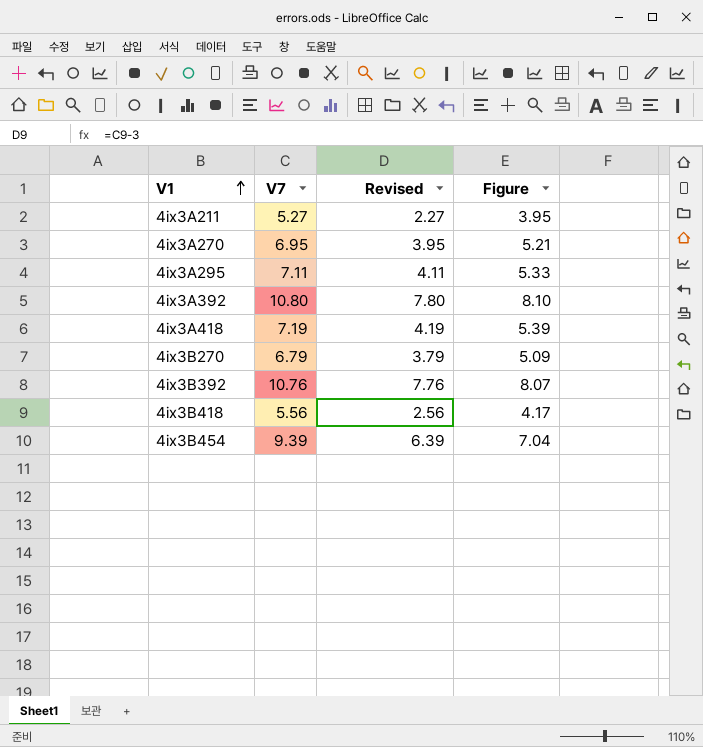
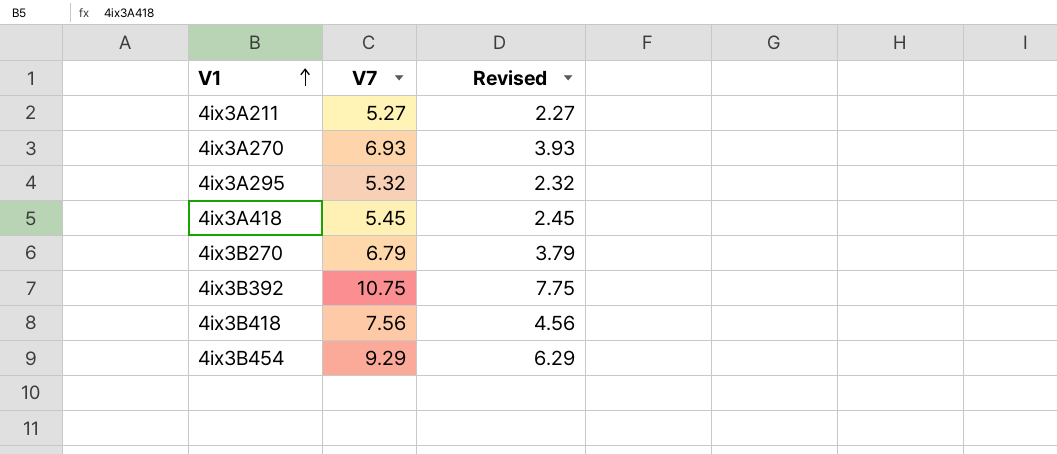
column Figure | formula: [V7] * 0.75 -> none
row 4ix3A392: 10.80 | 7.80 | 8.10 -> none
4ix3A270 | V7: 6.95 -> 6.93
4ix3A270 | Revised: 3.95 -> 3.93
4ix3A295 | V7: 7.11 -> 5.32
4ix3A295 | Revised: 4.11 -> 2.32
4ix3A418 | V7: 7.19 -> 5.45
4ix3A418 | Revised: 4.19 -> 2.45
4ix3B392 | V7: 10.76 -> 10.75
4ix3B392 | Revised: 7.76 -> 7.75
4ix3B418 | V7: 5.56 -> 7.56
4ix3B418 | Revised: 2.56 -> 4.56
4ix3B454 | V7: 9.39 -> 9.29
4ix3B454 | Revised: 6.39 -> 6.29

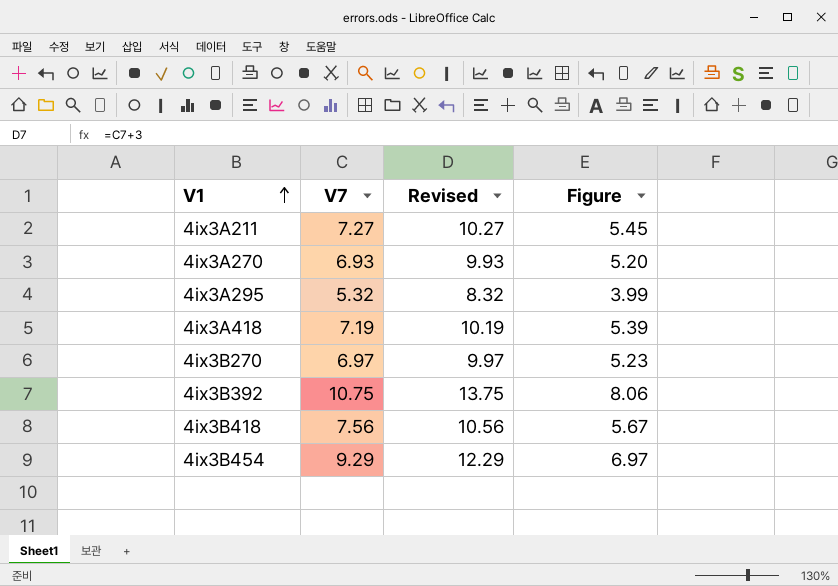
column Revised | formula: [V7] - 3 -> [V7] + 3
column Figure | formula: none -> [V7] * 0.75
4ix3A211 | V7: 5.27 -> 7.27
4ix3A418 | V7: 5.45 -> 7.19
4ix3B270 | V7: 6.79 -> 6.97

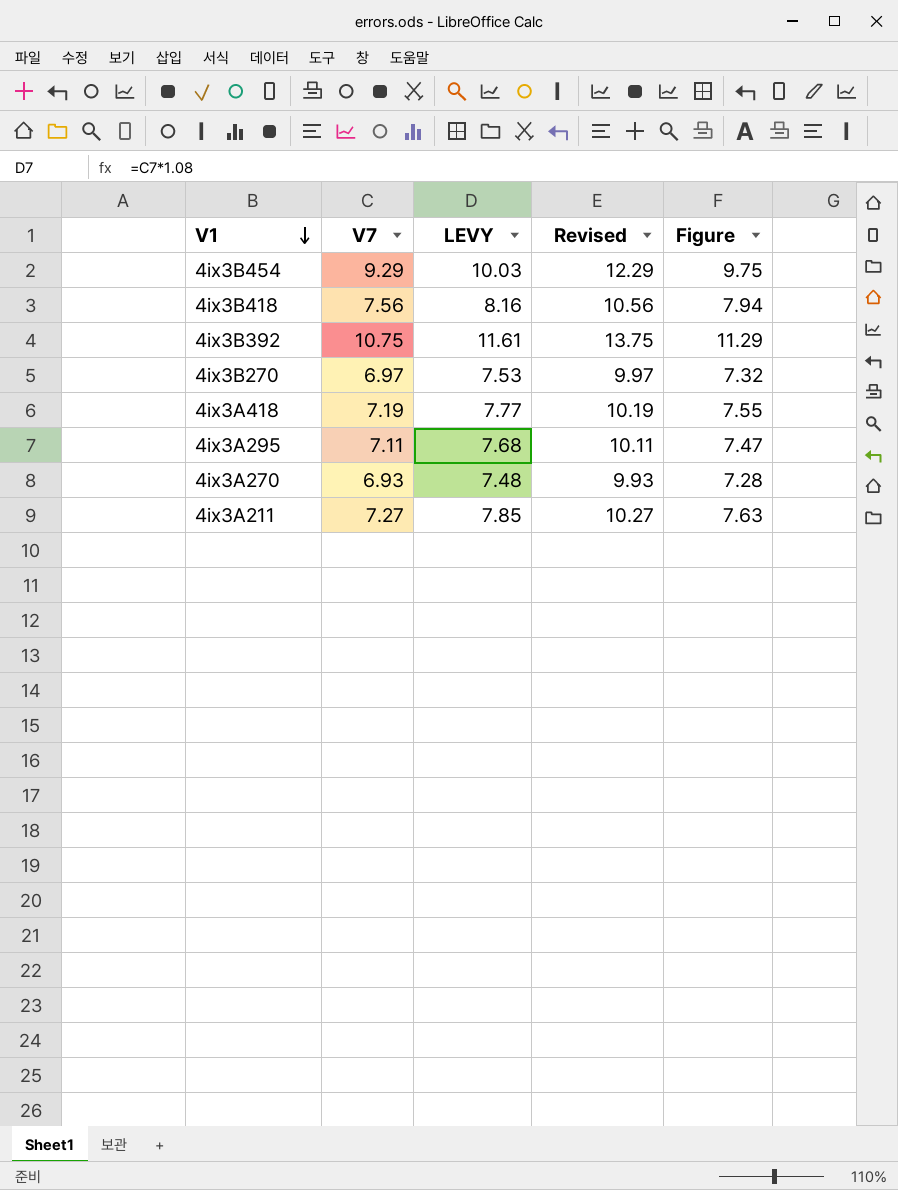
row order: V1 ascending -> V1 descending
column LEVY | formula: none -> [V7] * 1.08
column Figure | formula: [V7] * 0.75 -> [V7] * 1.05
4ix3A295 | V7: 5.32 -> 7.11
4ix3A295 | Revised: 8.32 -> 10.11

